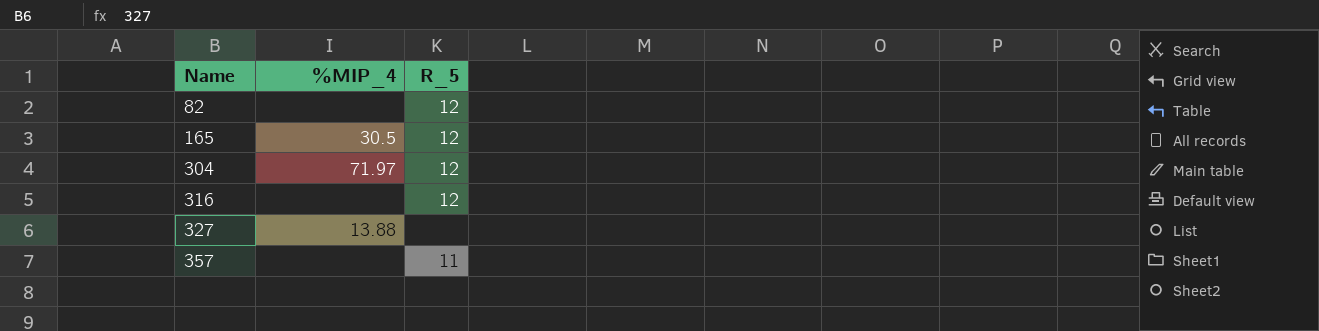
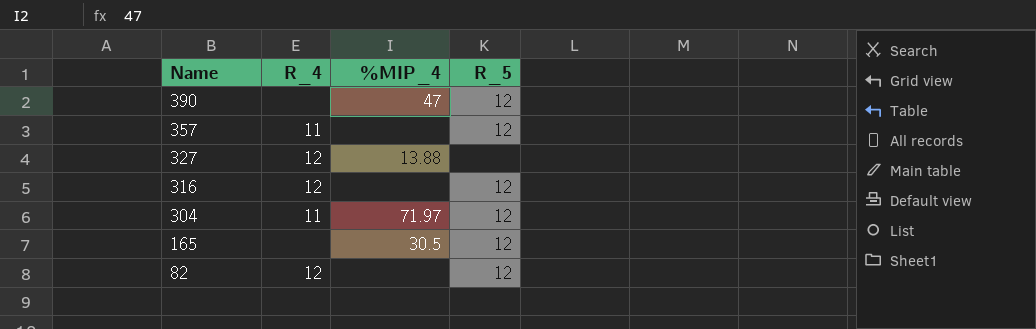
row order: Name ascending -> Name descending
column R_4 | position: none -> 2
row 390: none -> none | 47 | 12
357 | R_5: 11 -> 12

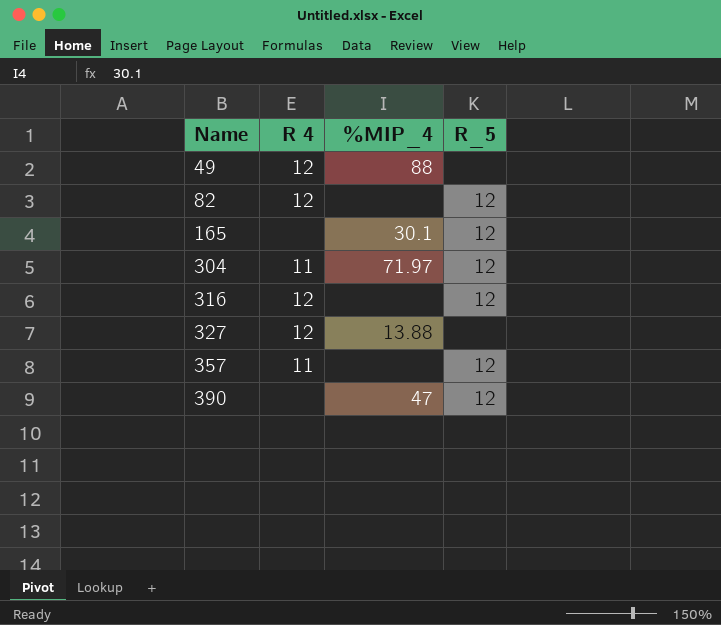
row order: Name descending -> Name ascending
column name: R_4 -> R 4
row 49: none -> 12 | 88 | none
165 | %MIP_4: 30.5 -> 30.1

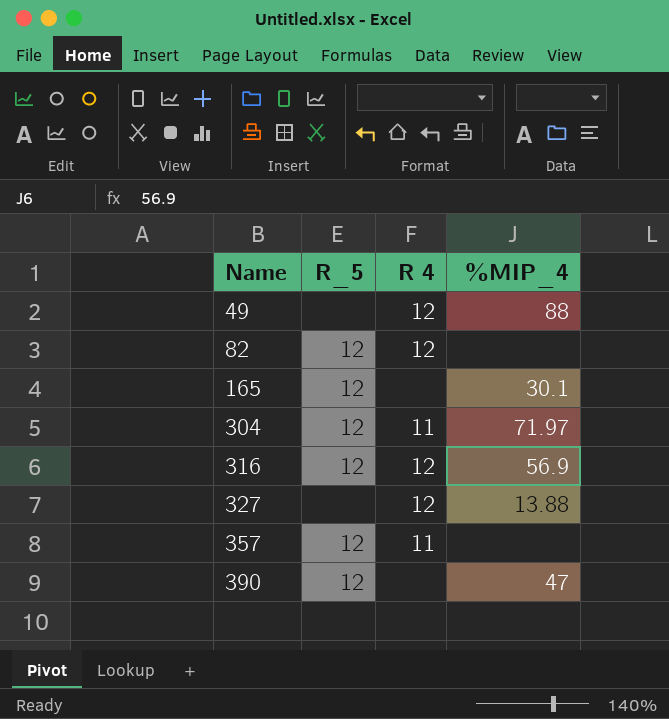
column R_5 | position: 4 -> 2
316 | %MIP_4: none -> 56.9

